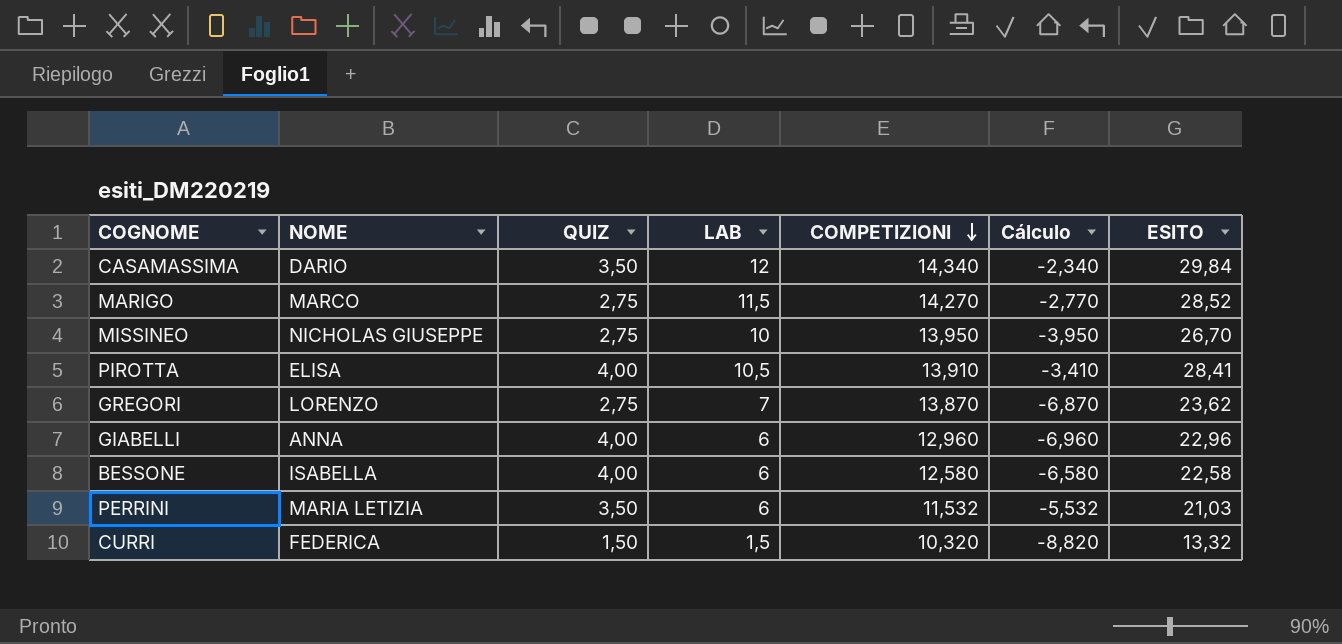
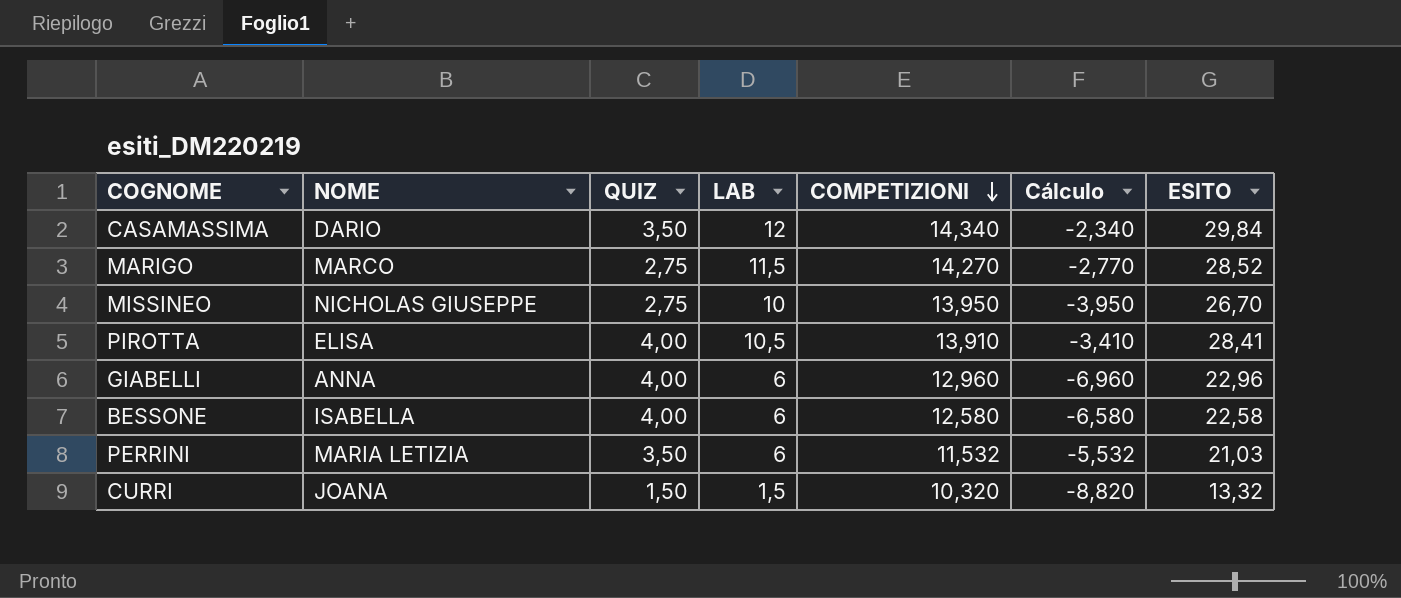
row GREGORI: LORENZO | 2,75 | 7 | 13,870 | -6,870 | 23,62 -> none
CURRI | NOME: FEDERICA -> JOANA

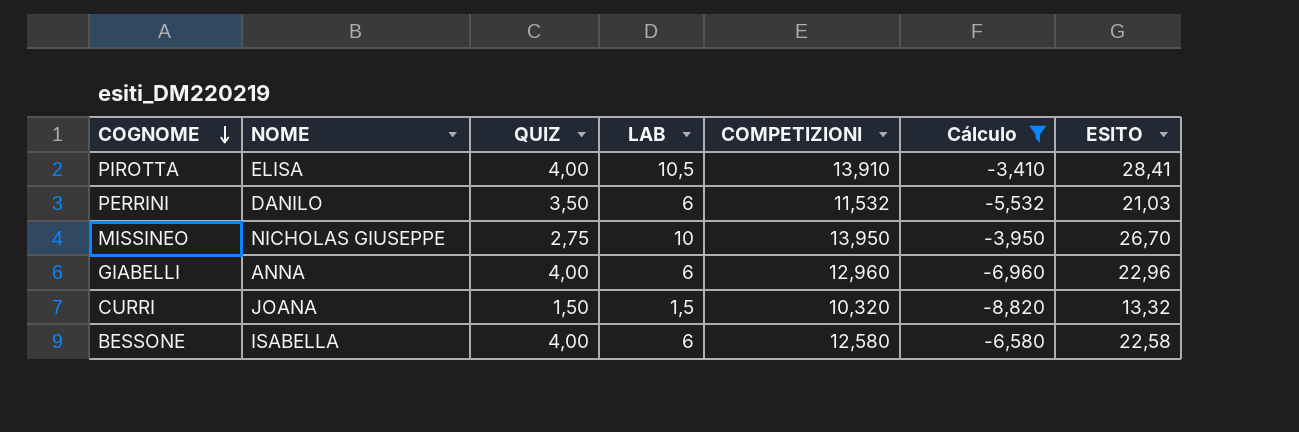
filter: none -> Cálculo <= -3,410
row order: COMPETIZIONI descending -> COGNOME descending
PERRINI | NOME: MARIA LETIZIA -> DANILO

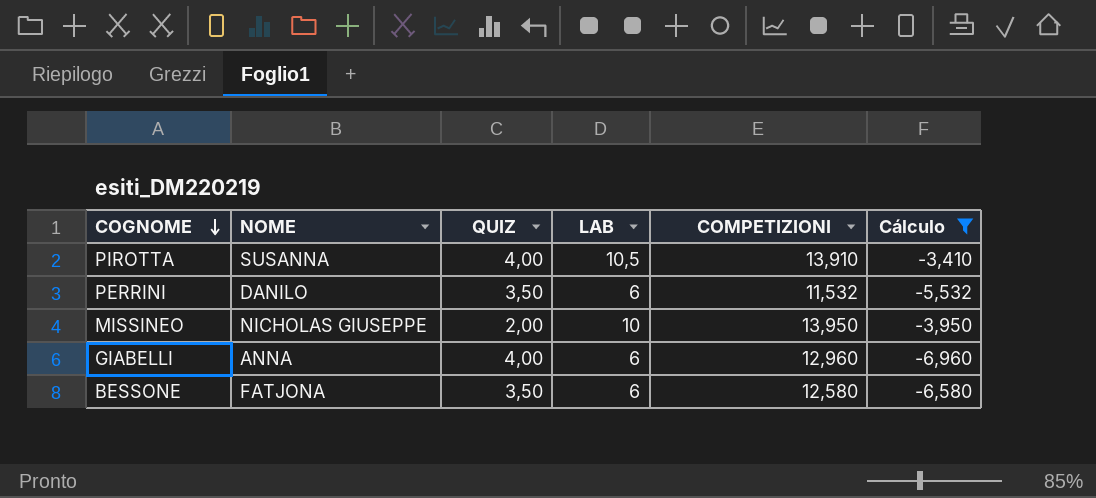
column ESITO | formula: [QUIZ] + [LAB] + [COMPETIZIONI] -> none
row CURRI: JOANA | 1,50 | 1,5 | 10,320 | -8,820 | 13,32 -> none
PIROTTA | NOME: ELISA -> SUSANNA
MISSINEO | QUIZ: 2,75 -> 2,00
BESSONE | NOME: ISABELLA -> FATJONA
BESSONE | QUIZ: 4,00 -> 3,50

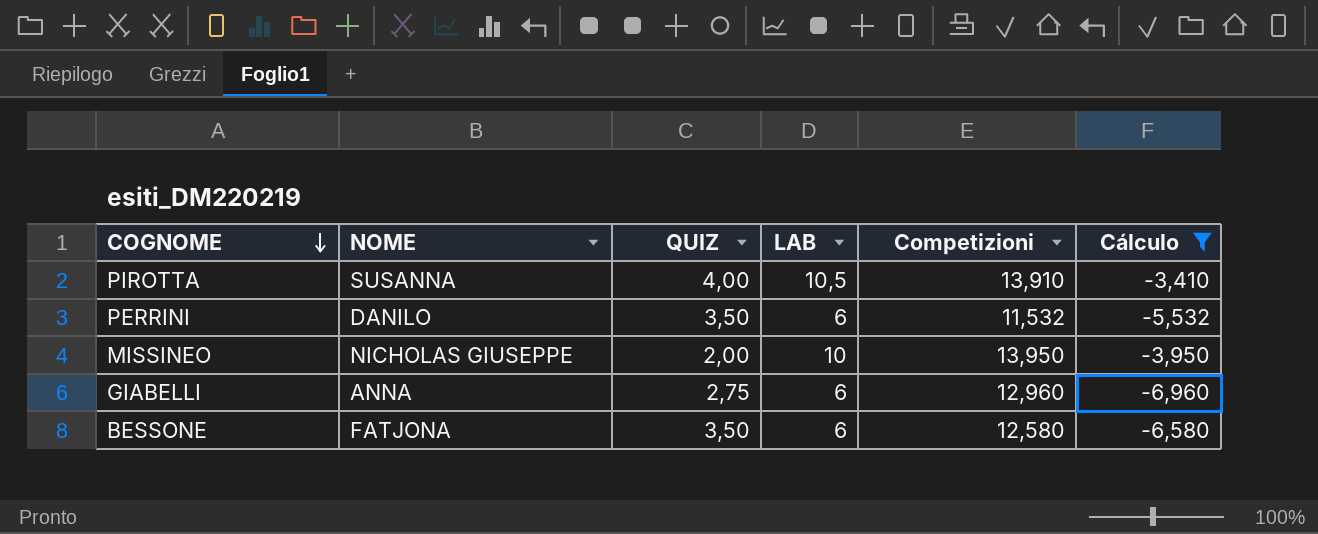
column name: COMPETIZIONI -> Competizioni
GIABELLI | QUIZ: 4,00 -> 2,75

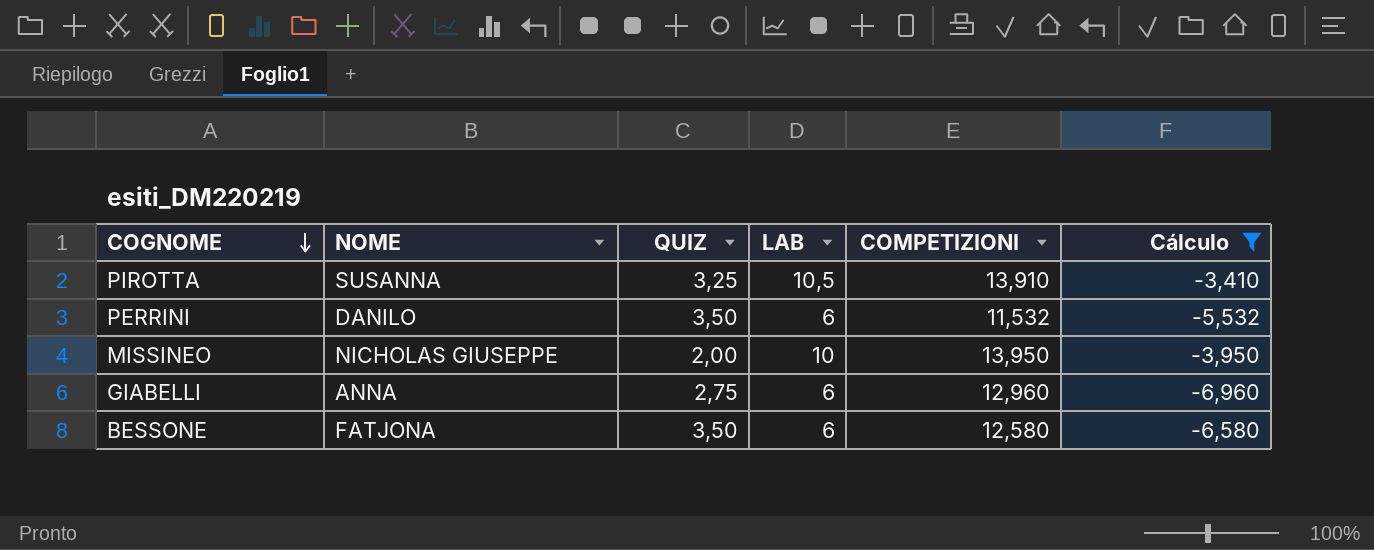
column name: Competizioni -> COMPETIZIONI
PIROTTA | QUIZ: 4,00 -> 3,25

